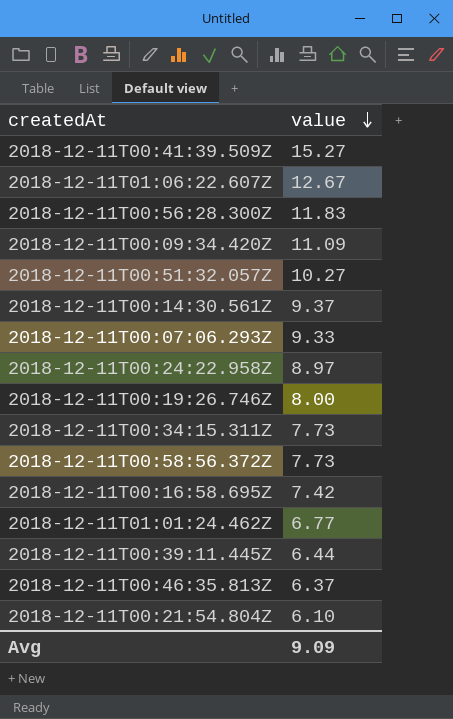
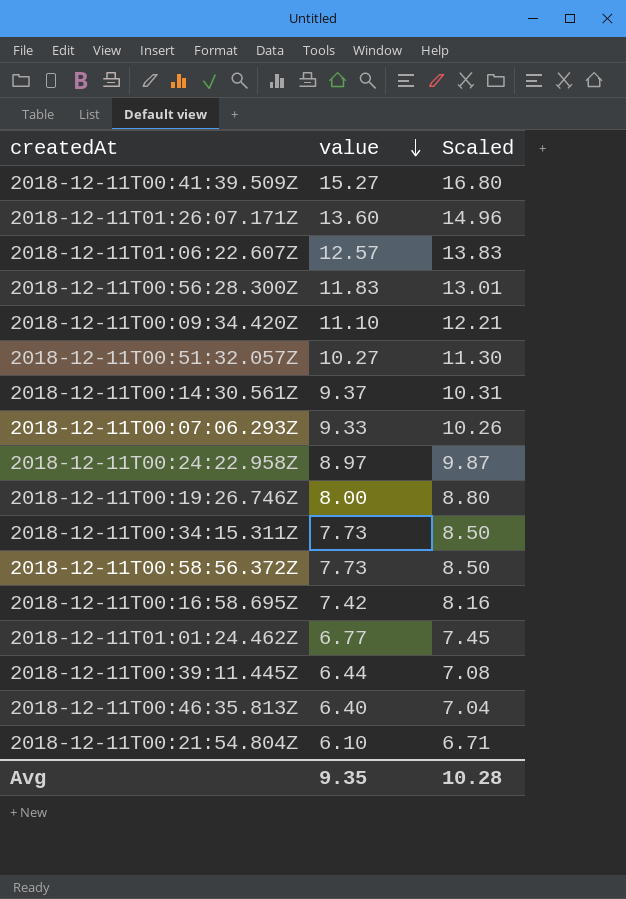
column Scaled | formula: none -> [value] * 1.1
row 2018-12-11T01:26:07.171Z: none -> 13.60 | 14.96
2018-12-11T01:06:22.607Z | value: 12.67 -> 12.57
2018-12-11T00:09:34.420Z | value: 11.09 -> 11.10
2018-12-11T00:46:35.813Z | value: 6.37 -> 6.40
Avg | value: 9.09 -> 9.35

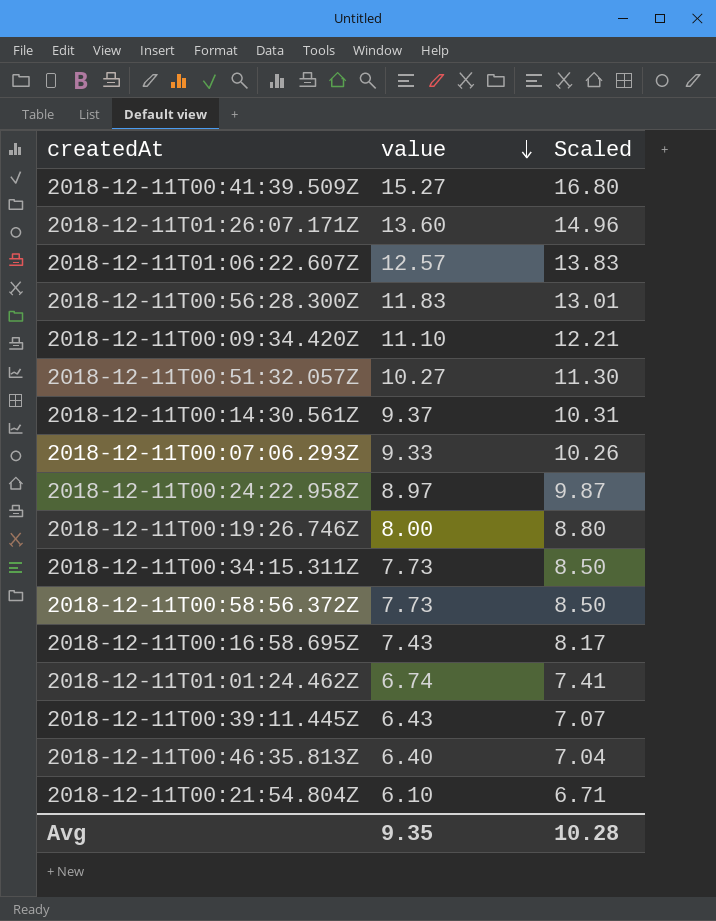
2018-12-11T00:16:58.695Z | value: 7.42 -> 7.43
2018-12-11T00:16:58.695Z | Scaled: 8.16 -> 8.17
2018-12-11T01:01:24.462Z | value: 6.77 -> 6.74
2018-12-11T01:01:24.462Z | Scaled: 7.45 -> 7.41
2018-12-11T00:39:11.445Z | value: 6.44 -> 6.43
2018-12-11T00:39:11.445Z | Scaled: 7.08 -> 7.07

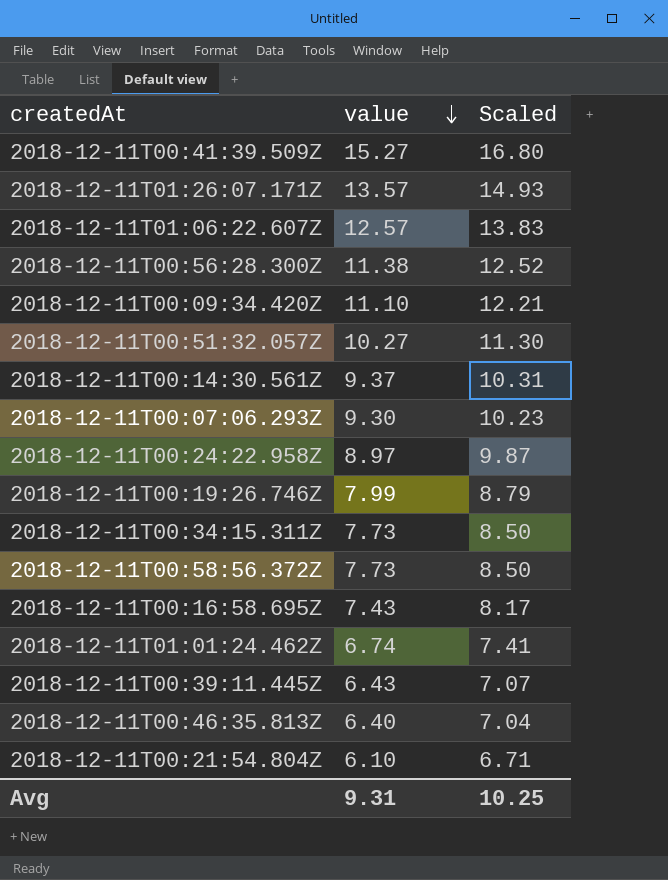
2018-12-11T01:26:07.171Z | value: 13.60 -> 13.57
2018-12-11T01:26:07.171Z | Scaled: 14.96 -> 14.93
2018-12-11T00:56:28.300Z | value: 11.83 -> 11.38
2018-12-11T00:56:28.300Z | Scaled: 13.01 -> 12.52
2018-12-11T00:07:06.293Z | value: 9.33 -> 9.30
2018-12-11T00:07:06.293Z | Scaled: 10.26 -> 10.23
2018-12-11T00:19:26.746Z | value: 8.00 -> 7.99
2018-12-11T00:19:26.746Z | Scaled: 8.80 -> 8.79
Avg | value: 9.35 -> 9.31
Avg | Scaled: 10.28 -> 10.25

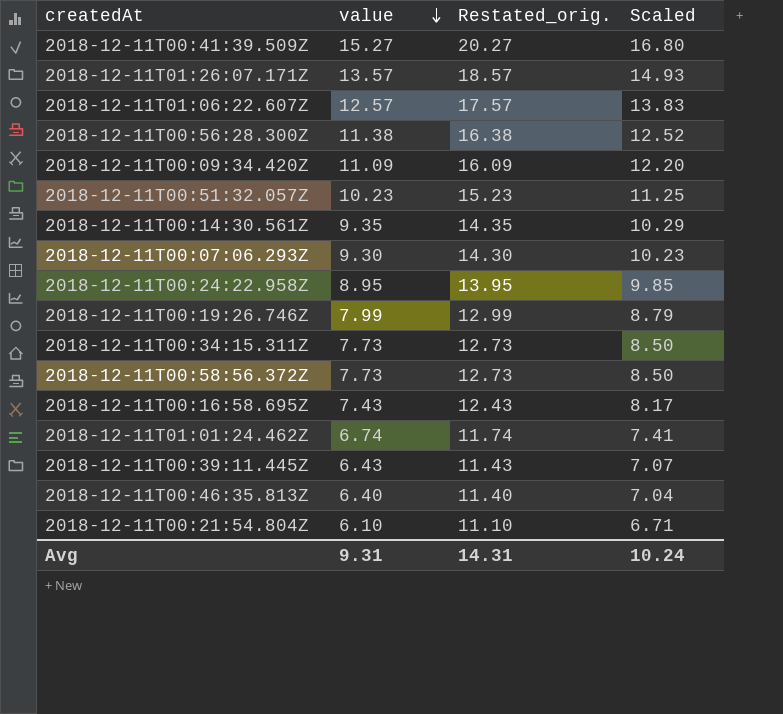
column Restated_orig. | formula: none -> [value] + 5
2018-12-11T00:09:34.420Z | value: 11.10 -> 11.09
2018-12-11T00:09:34.420Z | Scaled: 12.21 -> 12.20
2018-12-11T00:51:32.057Z | value: 10.27 -> 10.23
2018-12-11T00:51:32.057Z | Scaled: 11.30 -> 11.25
2018-12-11T00:14:30.561Z | value: 9.37 -> 9.35
2018-12-11T00:14:30.561Z | Scaled: 10.31 -> 10.29
2018-12-11T00:24:22.958Z | value: 8.97 -> 8.95
2018-12-11T00:24:22.958Z | Scaled: 9.87 -> 9.85
Avg | Scaled: 10.25 -> 10.24

